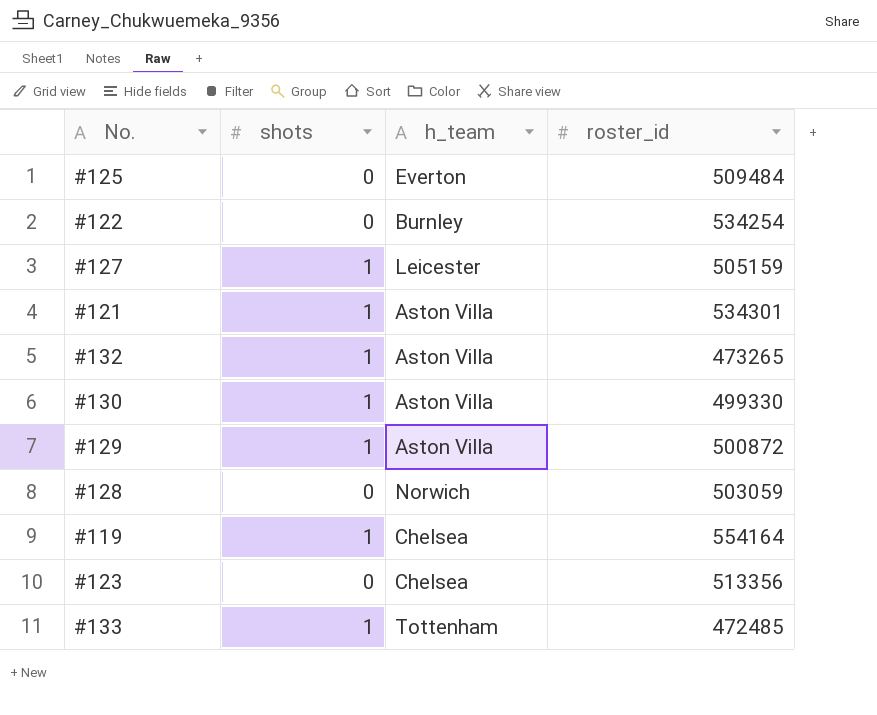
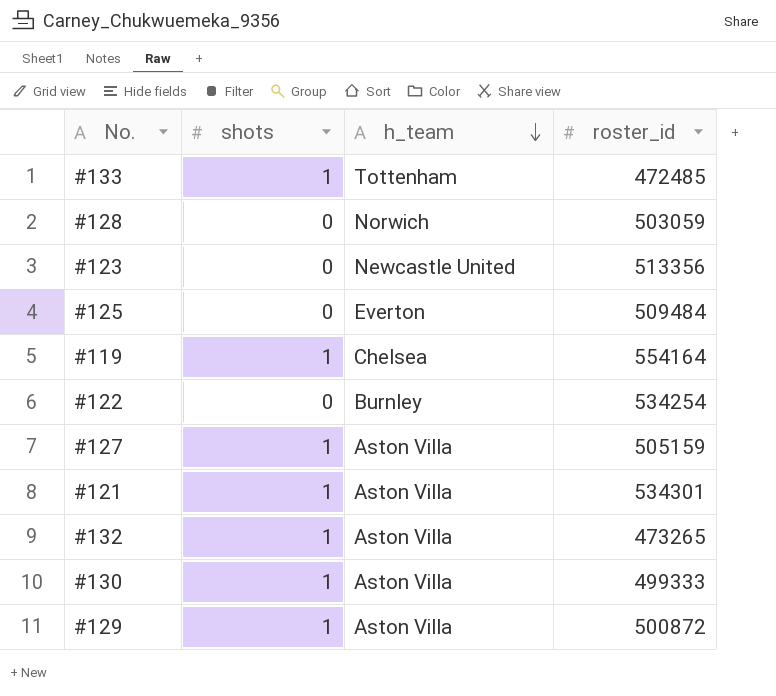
row order: none -> h_team descending
#123 | h_team: Chelsea -> Newcastle United
#127 | h_team: Leicester -> Aston Villa
#130 | roster_id: 499330 -> 499333

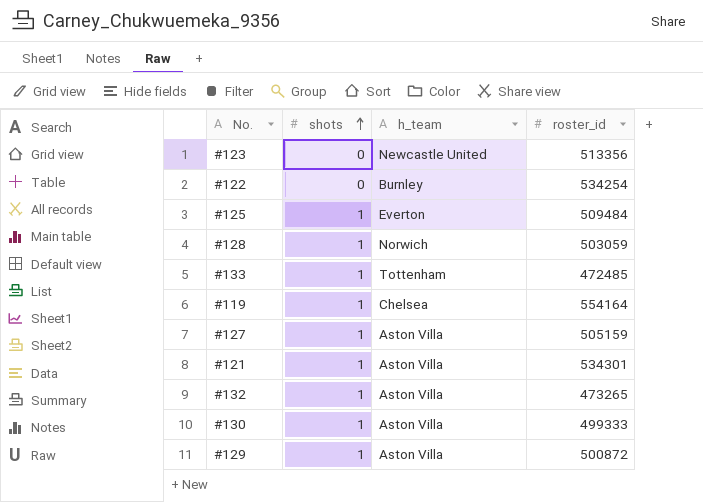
row order: h_team descending -> shots ascending
#125 | shots: 0 -> 1
#128 | shots: 0 -> 1

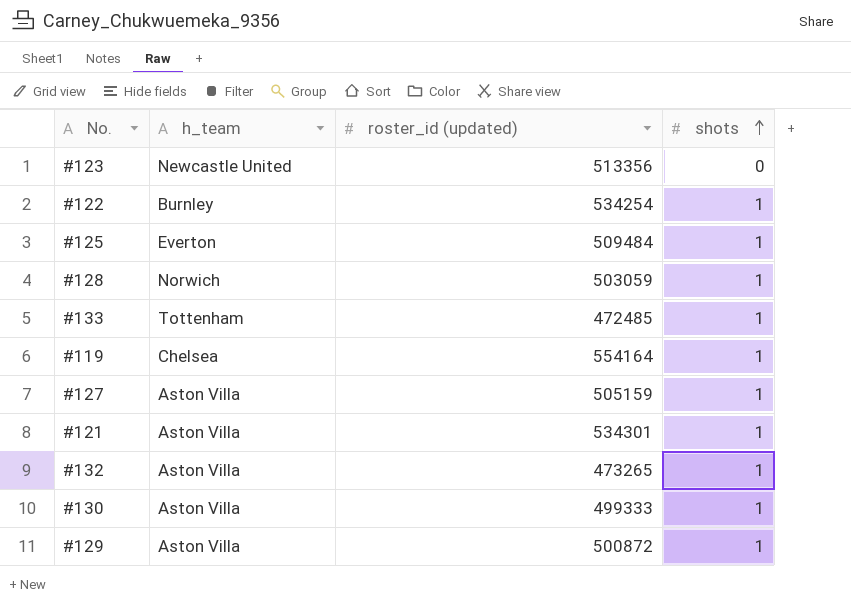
column name: roster_id -> roster_id (updated)
column shots | position: 2 -> 4
#122 | shots: 0 -> 1

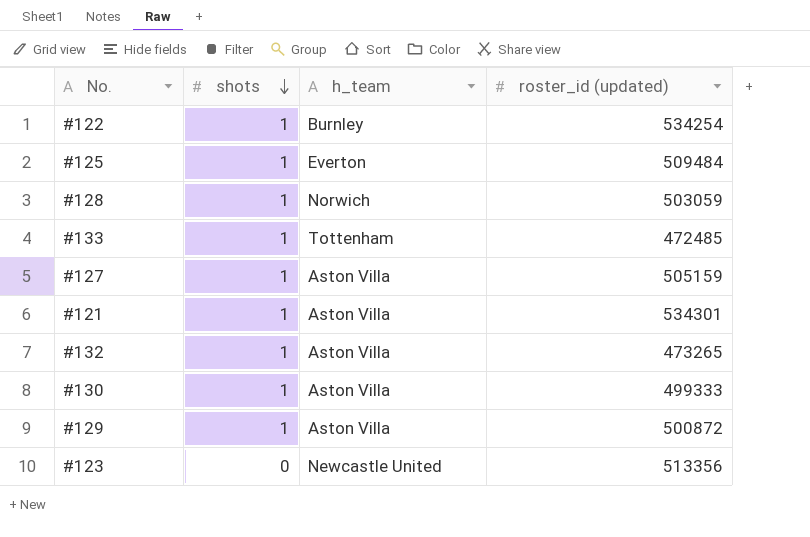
row order: shots ascending -> shots descending
column shots | position: 4 -> 2
row #119: Chelsea | 554164 | 1 -> none

